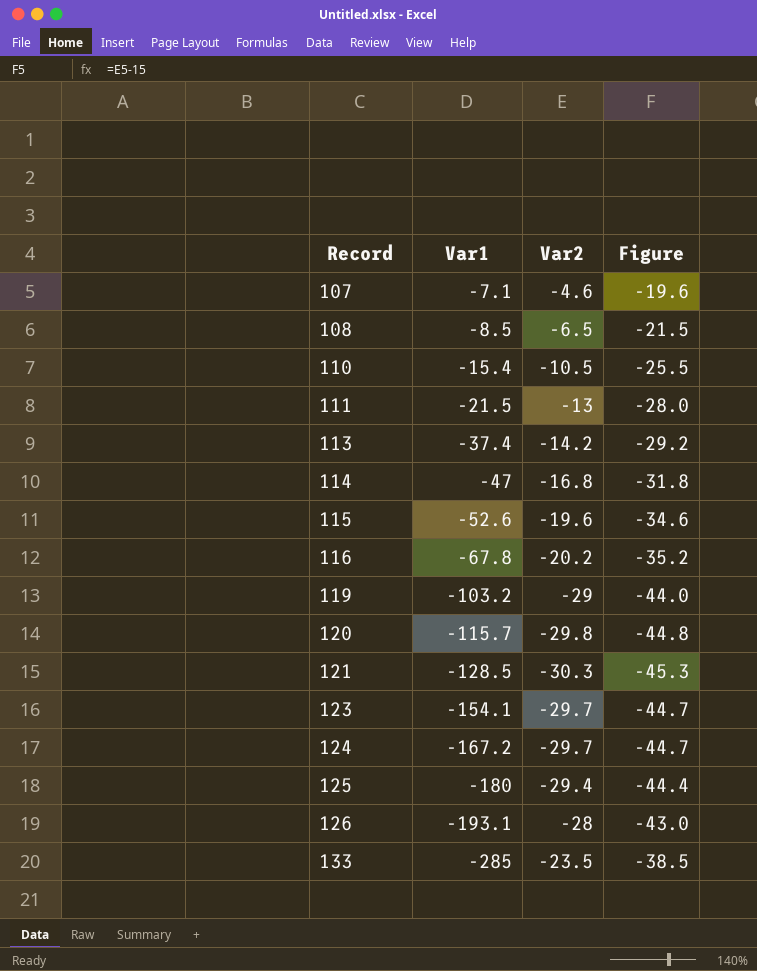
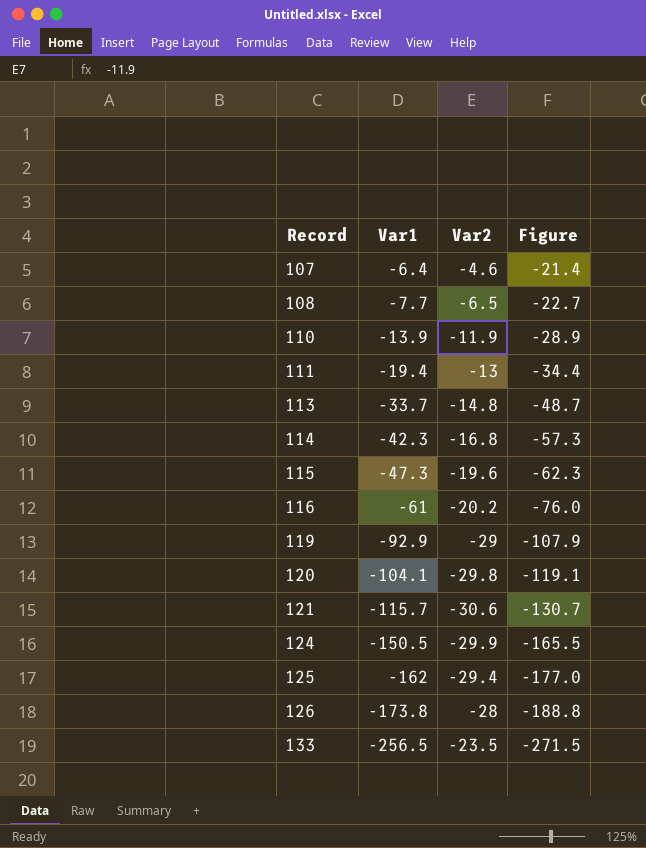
column Figure | formula: [Var2] - 15 -> [Var1] - 15
row 123: -154.1 | -29.7 | -44.7 -> none
107 | Var1: -7.1 -> -6.4
108 | Var1: -8.5 -> -7.7
110 | Var1: -15.4 -> -13.9
110 | Var2: -10.5 -> -11.9
111 | Var1: -21.5 -> -19.4
113 | Var1: -37.4 -> -33.7
113 | Var2: -14.2 -> -14.8
114 | Var1: -47 -> -42.3
115 | Var1: -52.6 -> -47.3
116 | Var1: -67.8 -> -61
119 | Var1: -103.2 -> -92.9
120 | Var1: -115.7 -> -104.1
121 | Var1: -128.5 -> -115.7
121 | Var2: -30.3 -> -30.6
124 | Var1: -167.2 -> -150.5
124 | Var2: -29.7 -> -29.9
125 | Var1: -180 -> -162
126 | Var1: -193.1 -> -173.8
133 | Var1: -285 -> -256.5

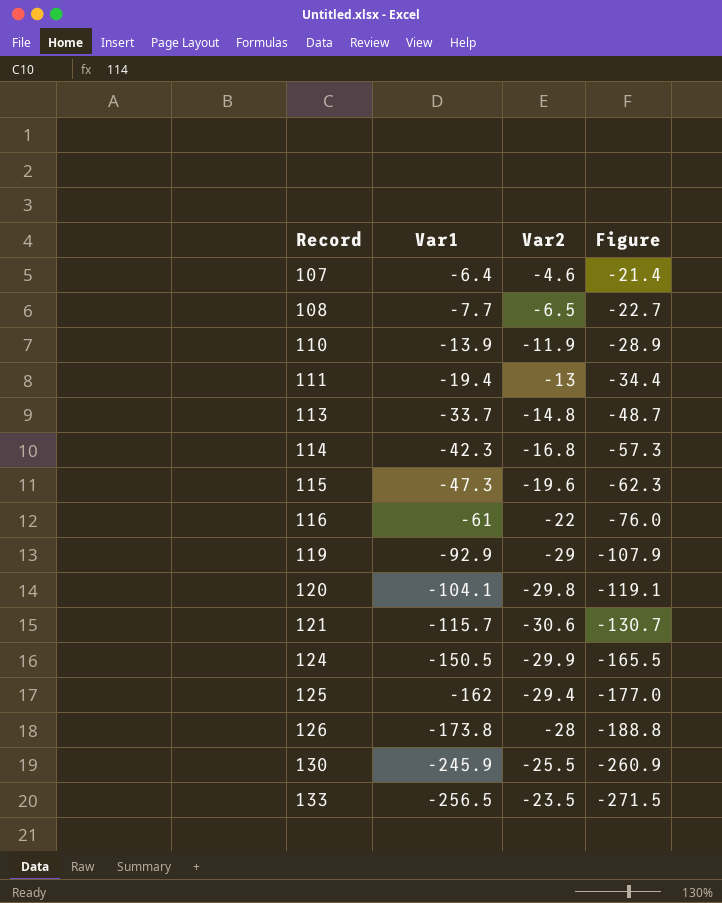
116 | Var2: -20.2 -> -22
row 130: none -> -245.9 | -25.5 | -260.9

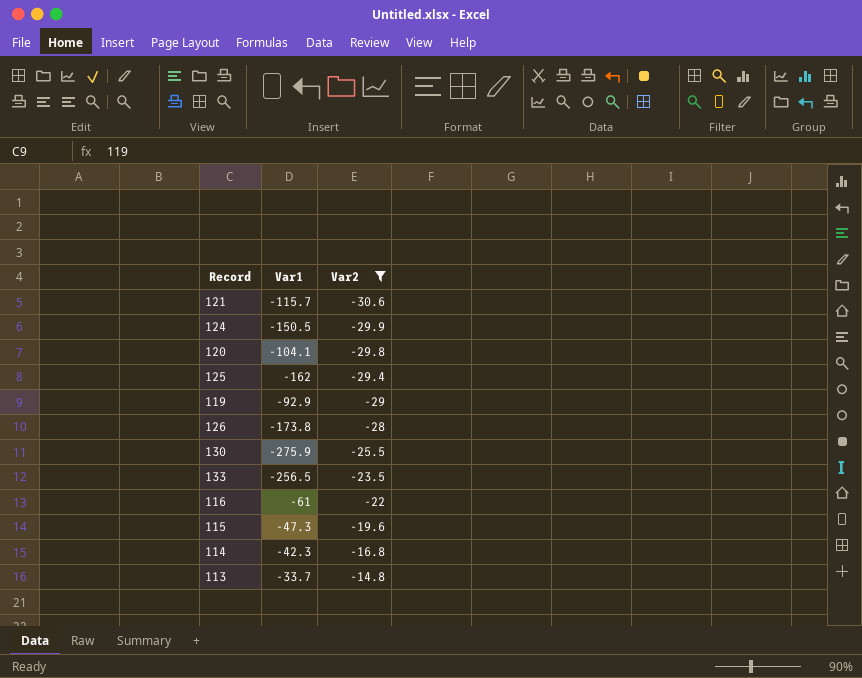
filter: none -> Var2 <= -14.8
row order: Record ascending -> Var2 ascending
column Figure | formula: [Var1] - 15 -> none
130 | Var1: -245.9 -> -275.9

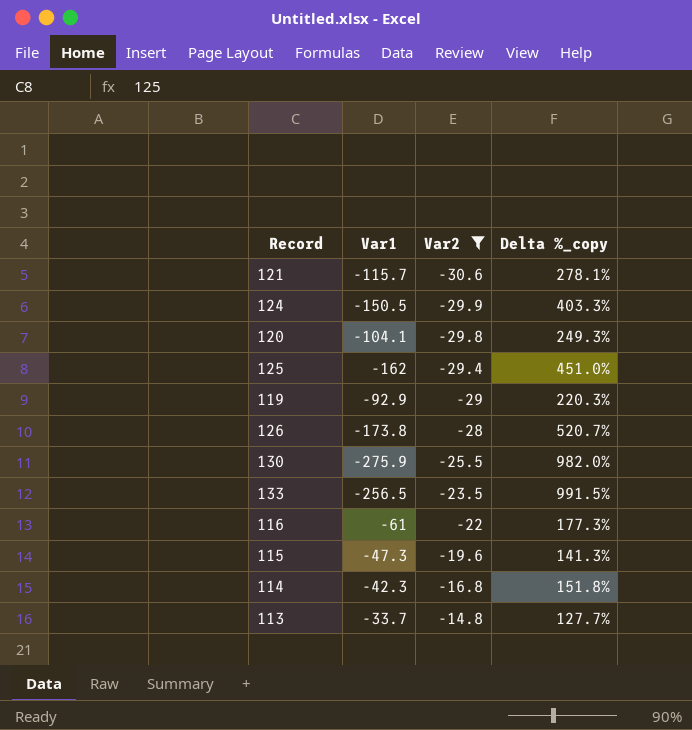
column Delta %_copy | formula: none -> ([Var1] - [Var2]) / [Var2]

